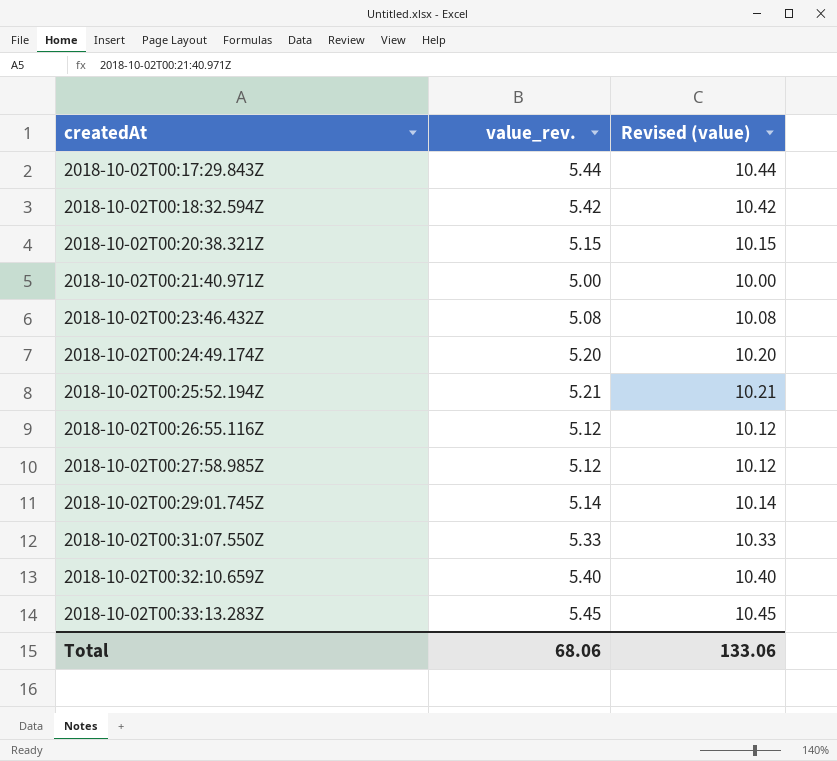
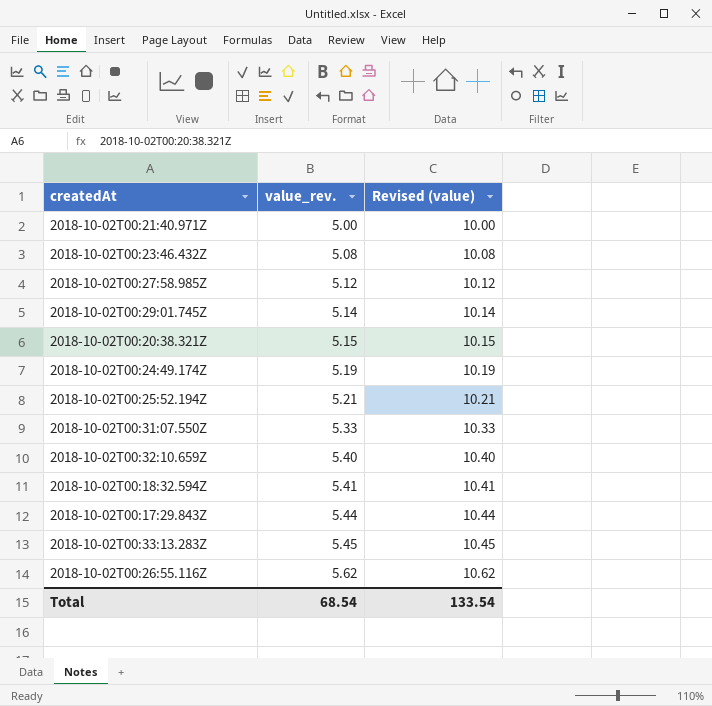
row order: createdAt ascending -> value_rev. ascending
2018-10-02T00:24:49.174Z | value_rev.: 5.20 -> 5.19
2018-10-02T00:24:49.174Z | Revised (value): 10.20 -> 10.19
2018-10-02T00:18:32.594Z | value_rev.: 5.42 -> 5.41
2018-10-02T00:18:32.594Z | Revised (value): 10.42 -> 10.41
2018-10-02T00:26:55.116Z | value_rev.: 5.12 -> 5.62
2018-10-02T00:26:55.116Z | Revised (value): 10.12 -> 10.62
Total | value_rev.: 68.06 -> 68.54
Total | Revised (value): 133.06 -> 133.54

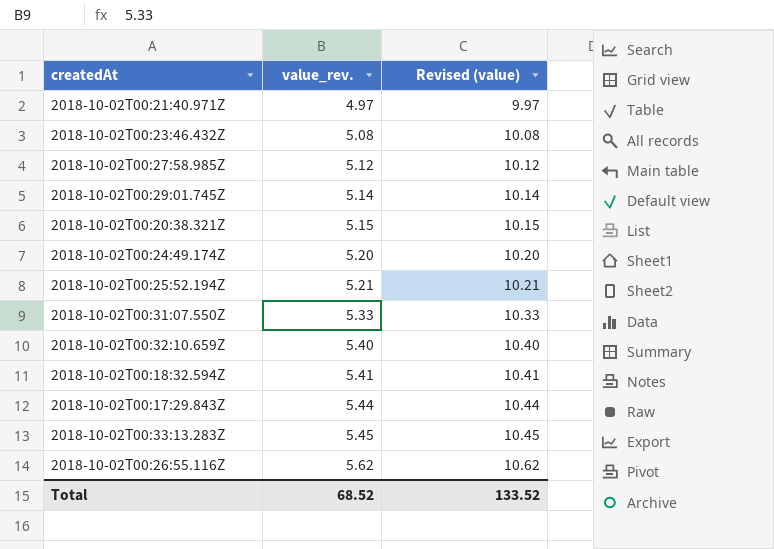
2018-10-02T00:21:40.971Z | value_rev.: 5.00 -> 4.97
2018-10-02T00:21:40.971Z | Revised (value): 10.00 -> 9.97
2018-10-02T00:24:49.174Z | value_rev.: 5.19 -> 5.20
2018-10-02T00:24:49.174Z | Revised (value): 10.19 -> 10.20
Total | value_rev.: 68.54 -> 68.52
Total | Revised (value): 133.54 -> 133.52

